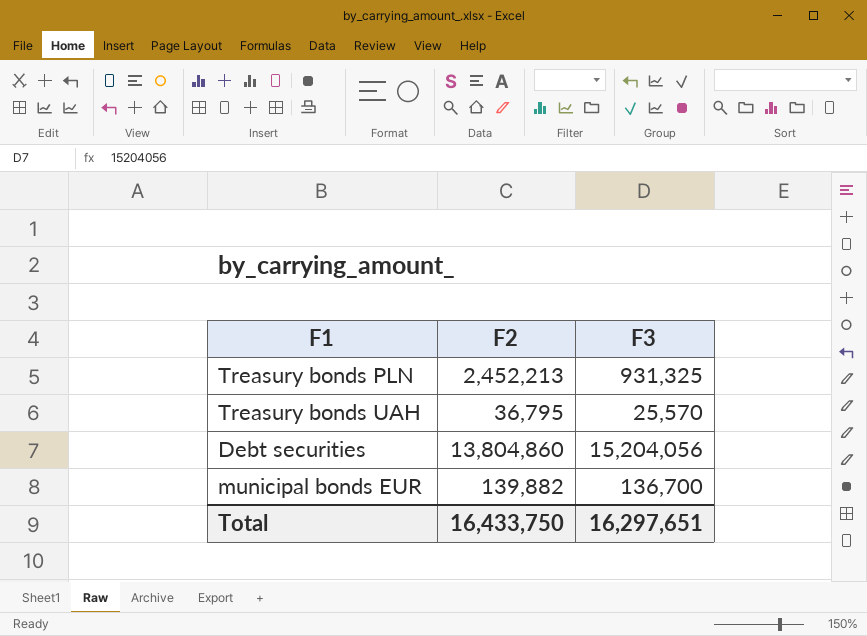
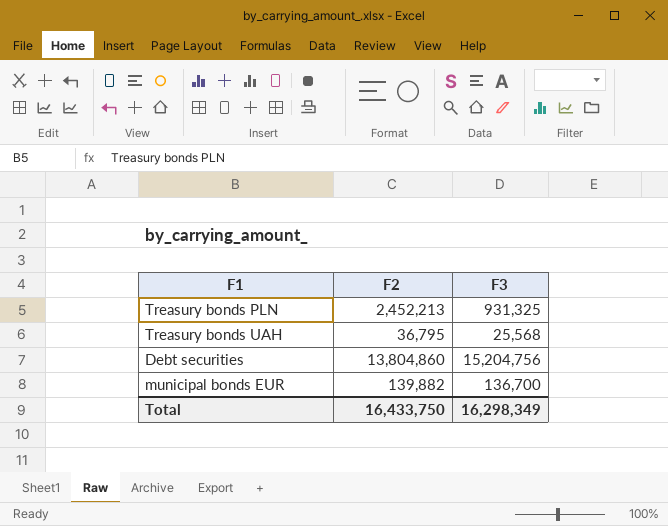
Treasury bonds UAH | F3: 25,570 -> 25,568
Debt securities | F3: 15,204,056 -> 15,204,756
Total | F3: 16,297,651 -> 16,298,349

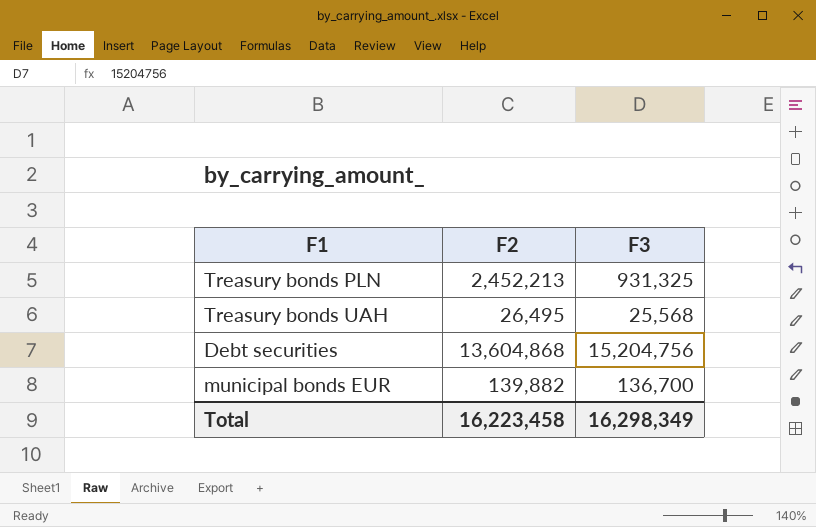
Treasury bonds UAH | F2: 36,795 -> 26,495
Debt securities | F2: 13,804,860 -> 13,604,868
Total | F2: 16,433,750 -> 16,223,458

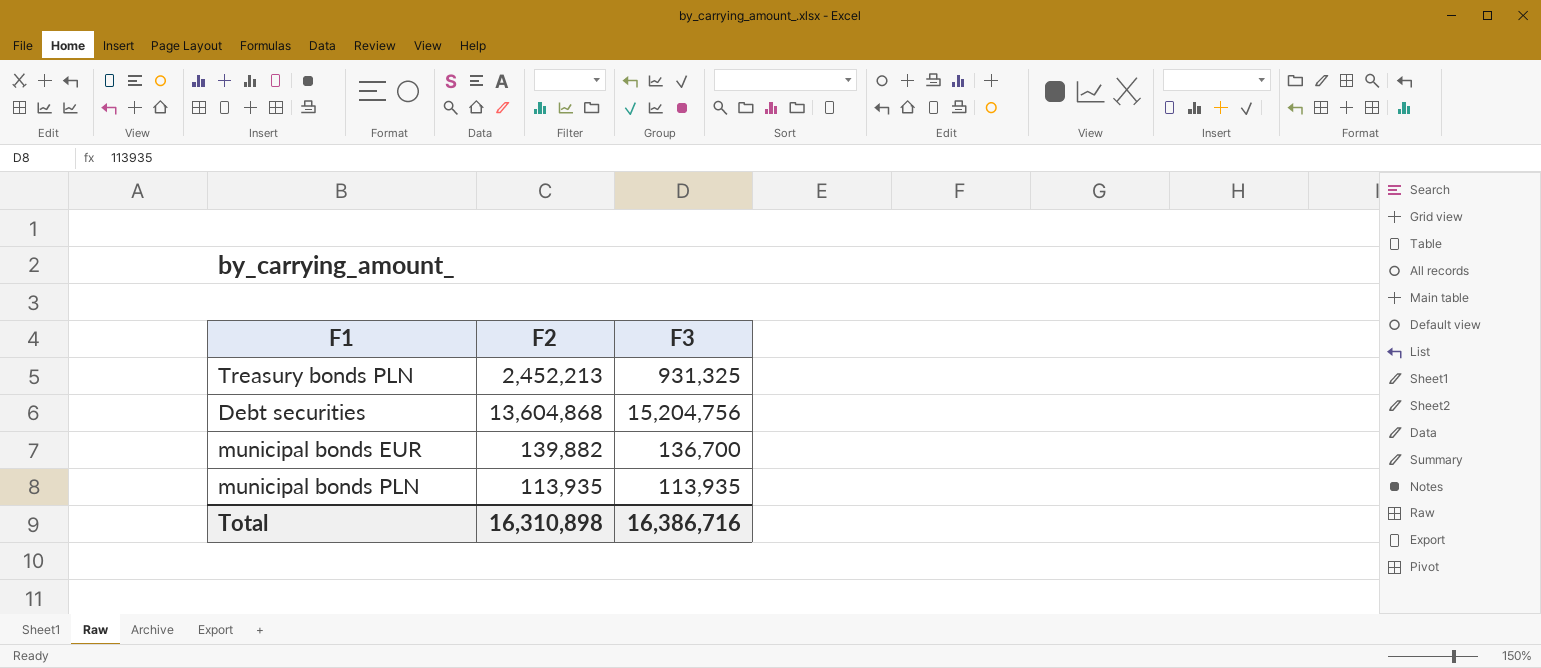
row Treasury bonds UAH: 26,495 | 25,568 -> none
row municipal bonds PLN: none -> 113,935 | 113,935
Total | F2: 16,223,458 -> 16,310,898
Total | F3: 16,298,349 -> 16,386,716

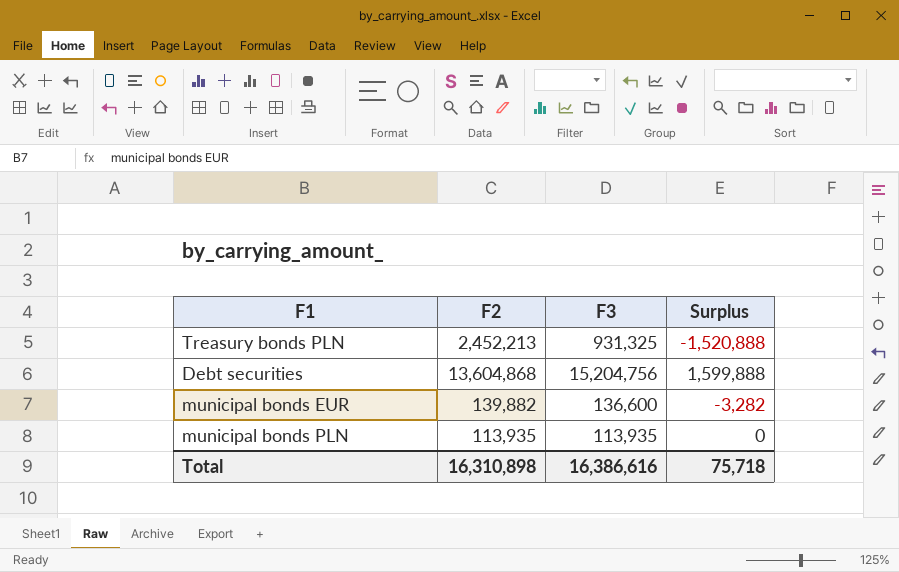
column Surplus | formula: none -> [F3] - [F2]
municipal bonds EUR | F3: 136,700 -> 136,600
Total | F3: 16,386,716 -> 16,386,616

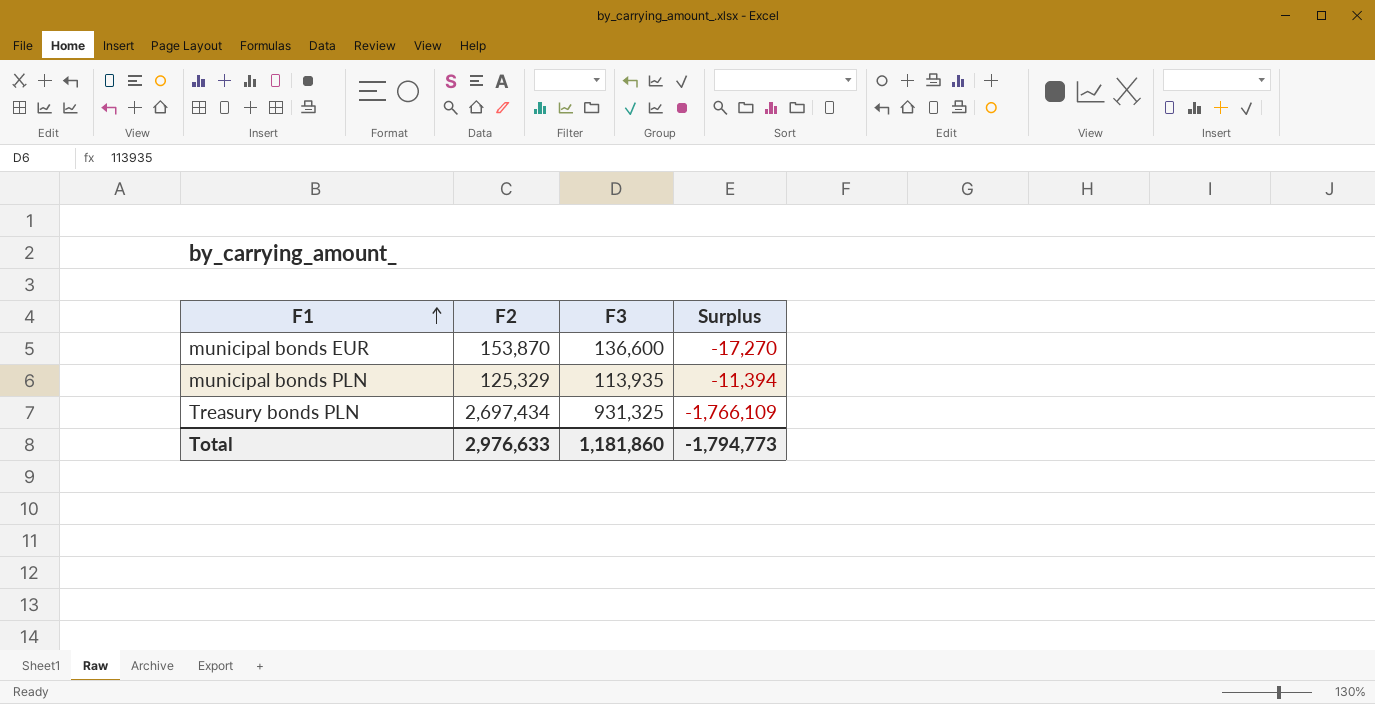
row order: none -> F1 ascending
row Debt securities: 13,604,868 | 15,204,756 | 1,599,888 -> none
municipal bonds EUR | F2: 139,882 -> 153,870
municipal bonds EUR | Surplus: -3,282 -> -17,270
municipal bonds PLN | F2: 113,935 -> 125,329
municipal bonds PLN | Surplus: 0 -> -11,394
Treasury bonds PLN | F2: 2,452,213 -> 2,697,434
Treasury bonds PLN | Surplus: -1,520,888 -> -1,766,109
Total | F2: 16,310,898 -> 2,976,633
Total | F3: 16,386,616 -> 1,181,860
Total | Surplus: 75,718 -> -1,794,773

